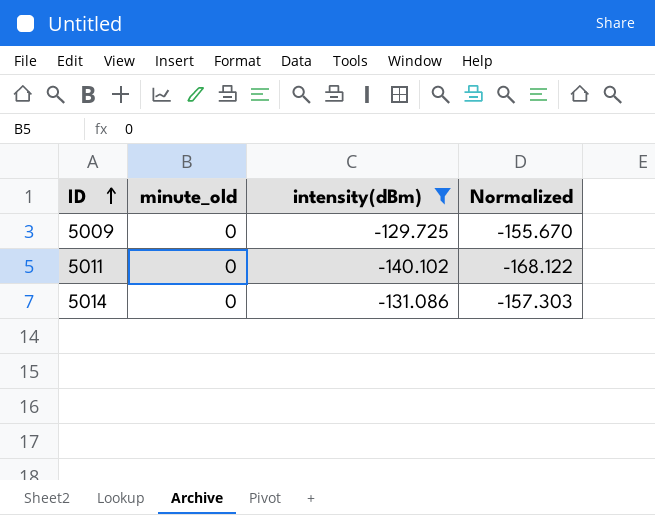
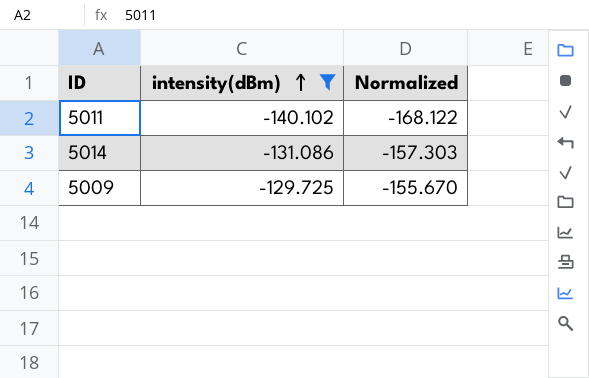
row order: ID ascending -> intensity(dBm) ascending
column minute_old | position: 2 -> none

